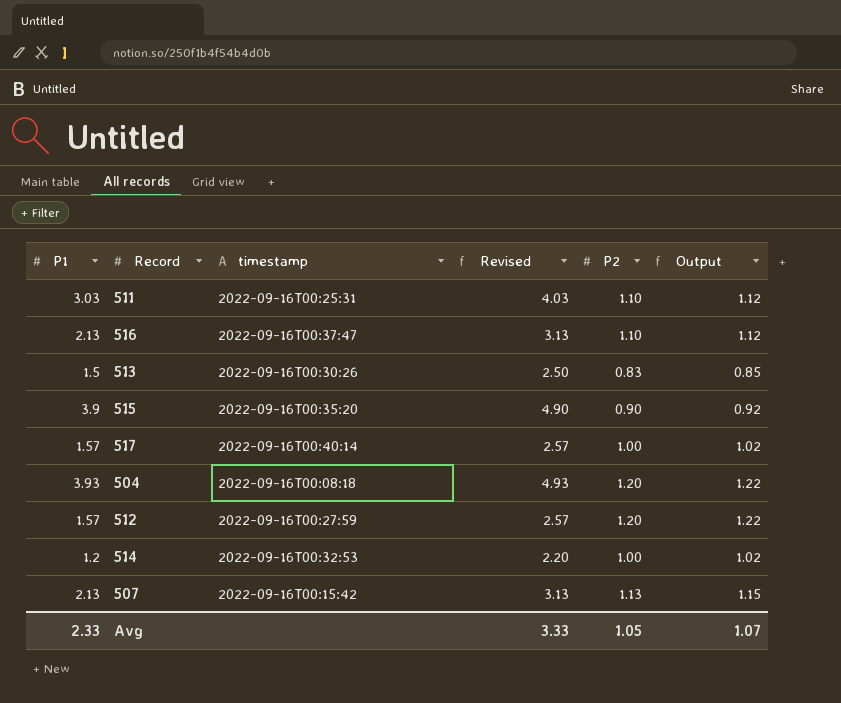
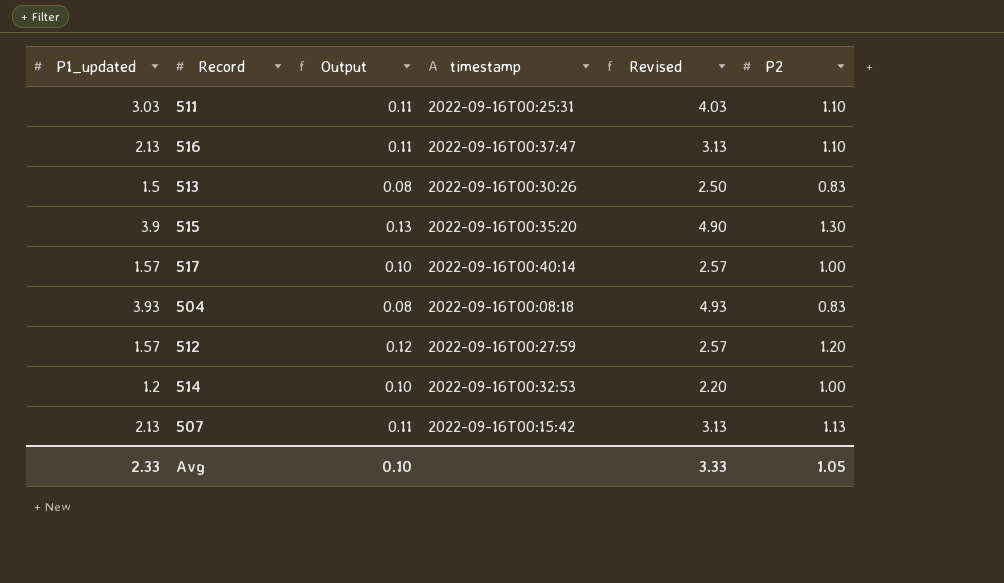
column name: P1 -> P1_updated
column Output | formula: [P2] * 1.02 -> [P2] * 0.1
column Output | position: 6 -> 3
515 | P2: 0.90 -> 1.30
504 | P2: 1.20 -> 0.83
Avg | Output: 1.07 -> 0.10

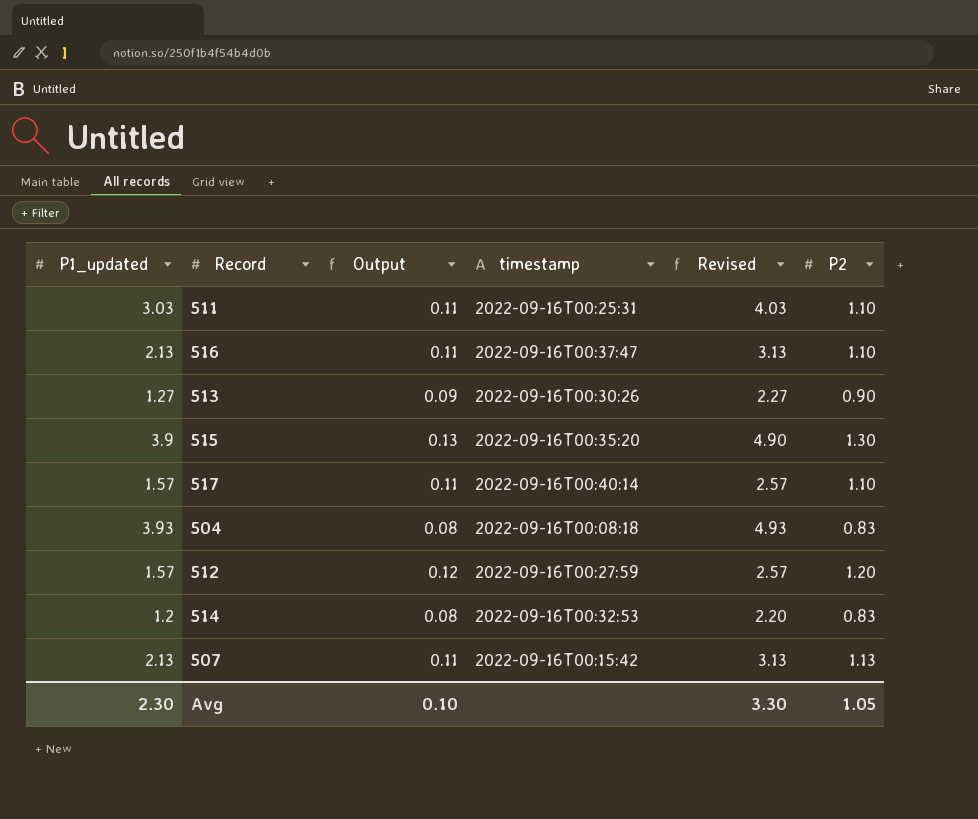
513 | P1_updated: 1.5 -> 1.27
513 | Output: 0.08 -> 0.09
513 | Revised: 2.50 -> 2.27
513 | P2: 0.83 -> 0.90
517 | Output: 0.10 -> 0.11
517 | P2: 1.00 -> 1.10
514 | Output: 0.10 -> 0.08
514 | P2: 1.00 -> 0.83
Avg | P1_updated: 2.33 -> 2.30
Avg | Revised: 3.33 -> 3.30

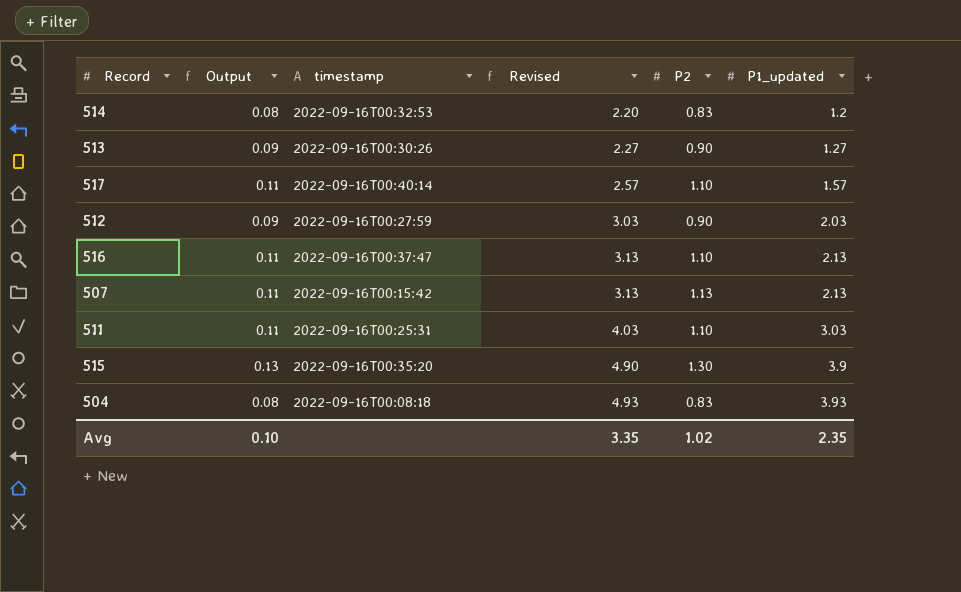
row order: none -> Revised ascending
column P1_updated | position: 1 -> 6
512 | Output: 0.12 -> 0.09
512 | Revised: 2.57 -> 3.03
512 | P2: 1.20 -> 0.90
512 | P1_updated: 1.57 -> 2.03
Avg | Revised: 3.30 -> 3.35
Avg | P2: 1.05 -> 1.02
Avg | P1_updated: 2.30 -> 2.35

